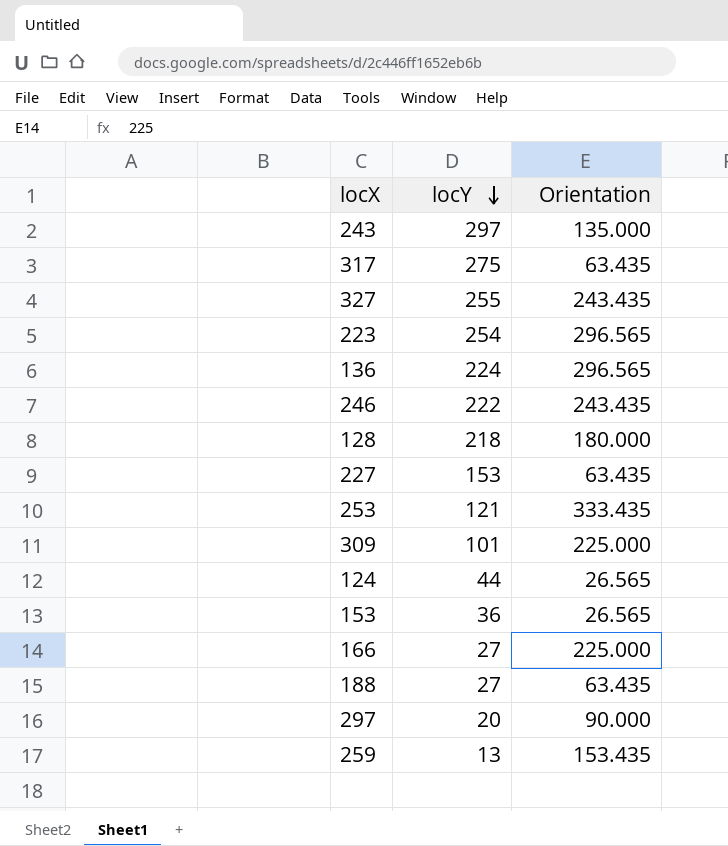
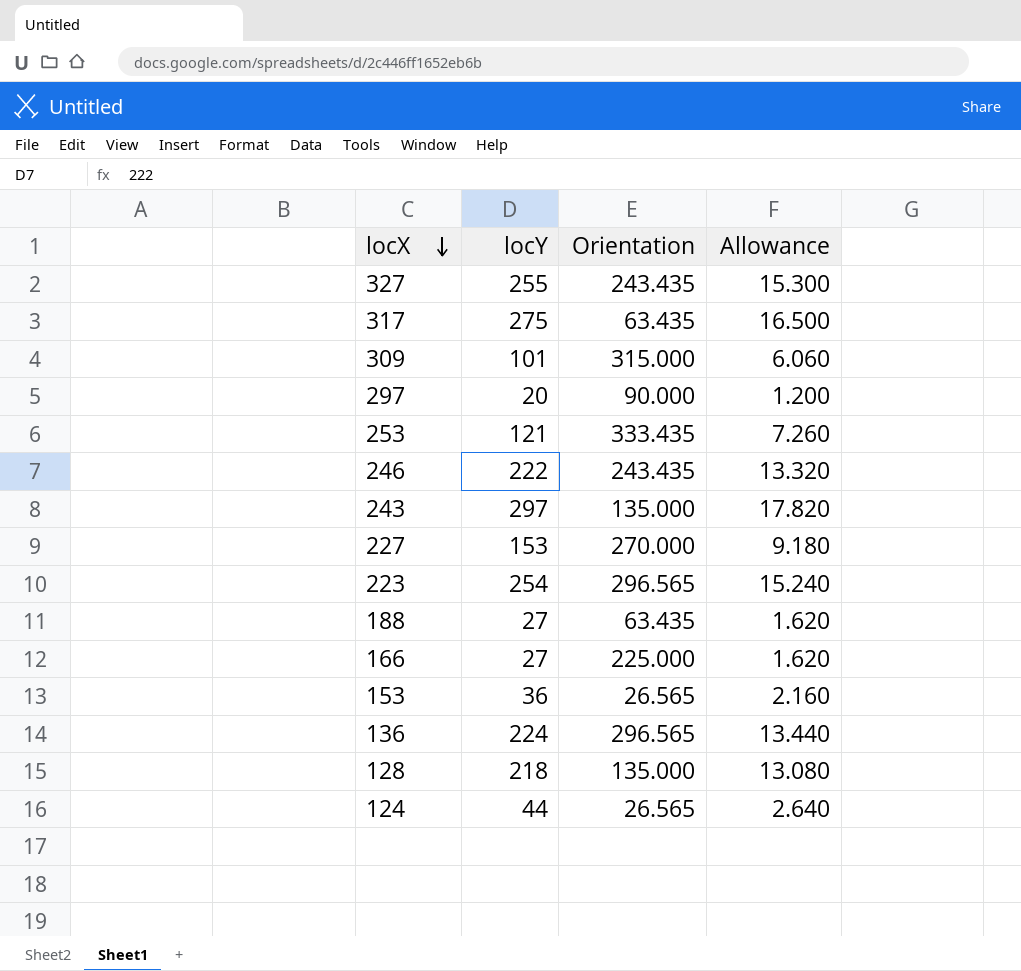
row order: locY descending -> locX descending
column Allowance | formula: none -> [locY] * 0.06
row 259: 13 | 153.435 -> none
309 | Orientation: 225.000 -> 315.000
227 | Orientation: 63.435 -> 270.000
128 | Orientation: 180.000 -> 135.000

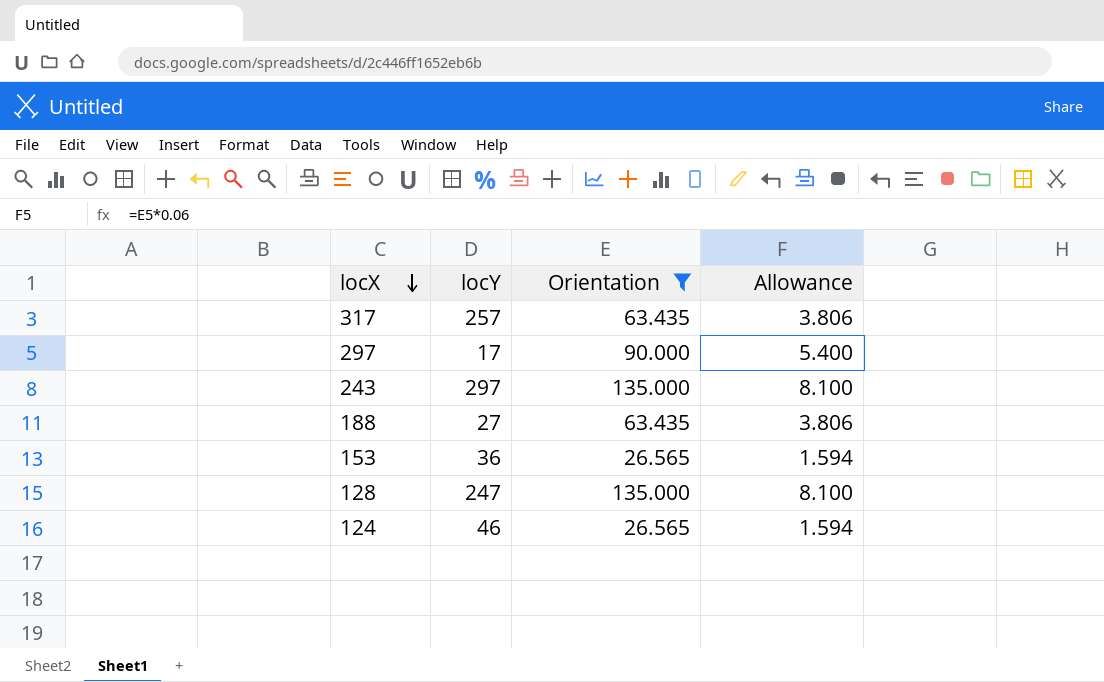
filter: none -> Orientation <= 135.000
column Allowance | formula: [locY] * 0.06 -> [Orientation] * 0.06
317 | locY: 275 -> 257
297 | locY: 20 -> 17
128 | locY: 218 -> 247
124 | locY: 44 -> 46

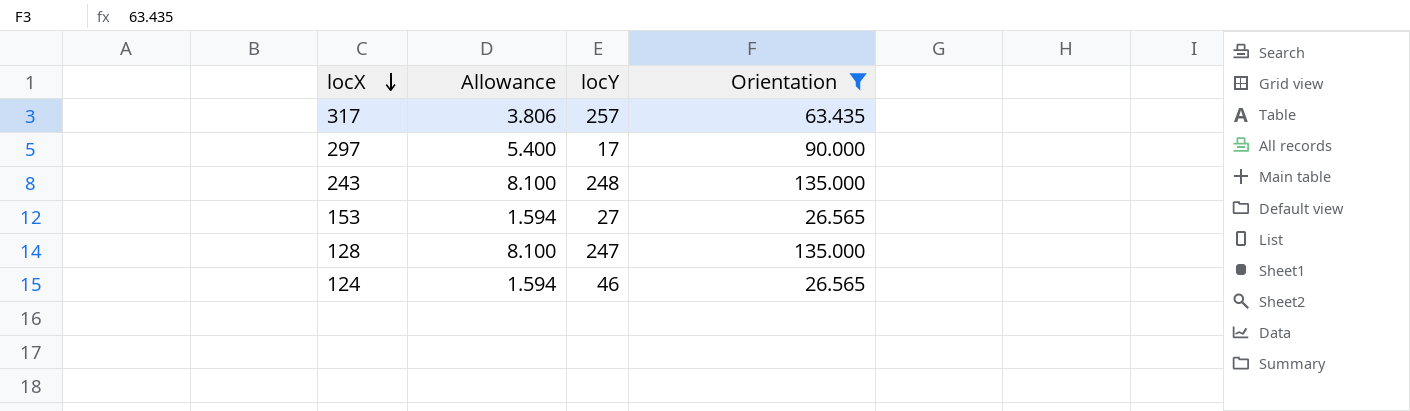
column Allowance | position: 4 -> 2
row 188: 27 | 63.435 | 3.806 -> none
243 | locY: 297 -> 248
153 | locY: 36 -> 27

